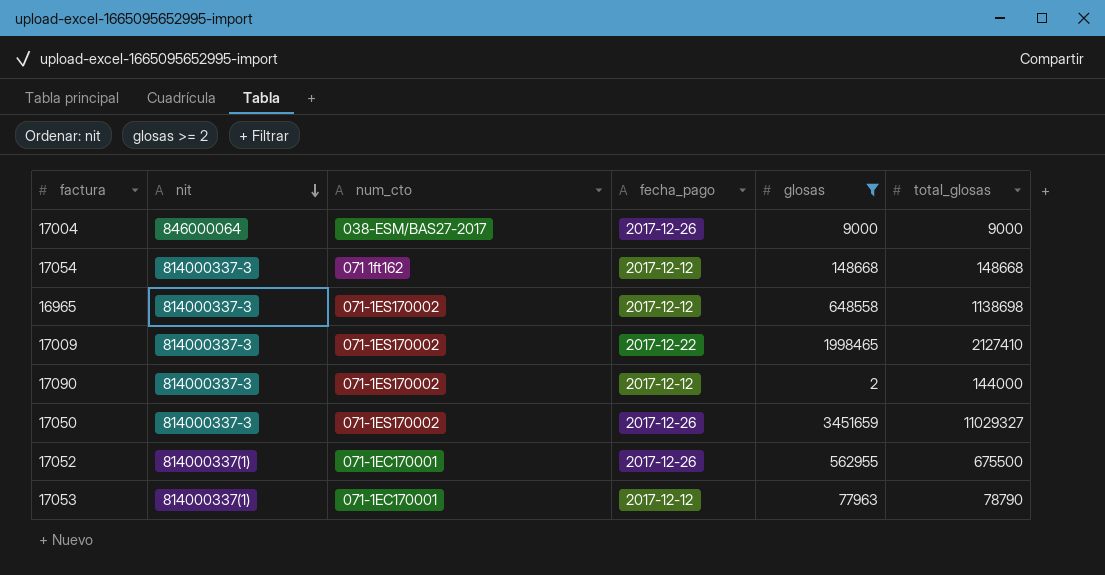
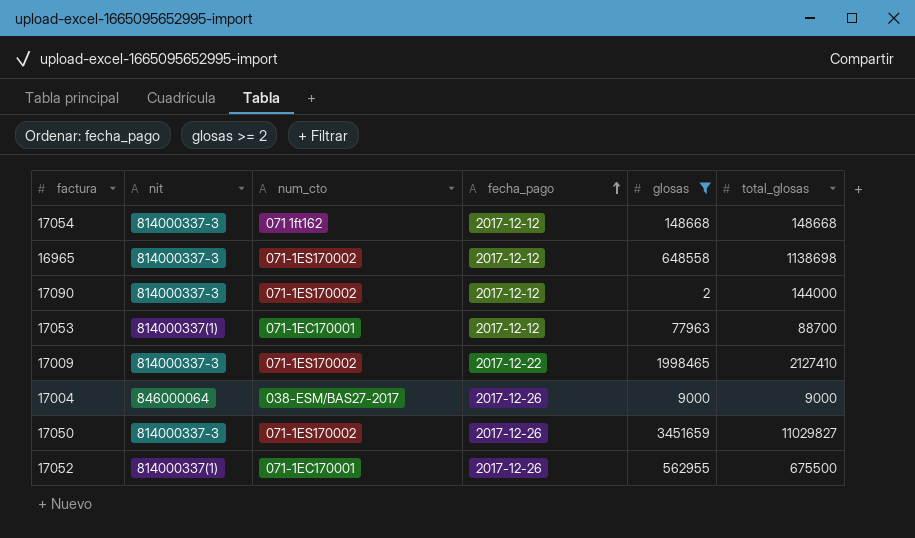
row order: nit descending -> fecha_pago ascending
17053 | total_glosas: 78790 -> 88700
17050 | total_glosas: 11029327 -> 11029827

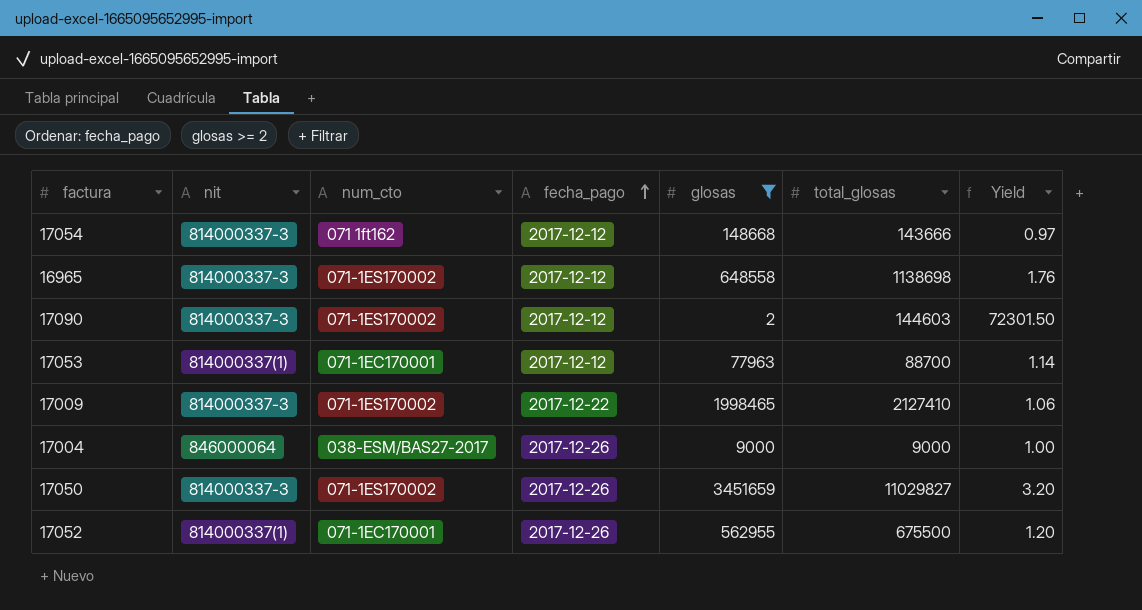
column Yield | formula: none -> [total_glosas] / [glosas]
17054 | total_glosas: 148668 -> 143666
17090 | total_glosas: 144000 -> 144603

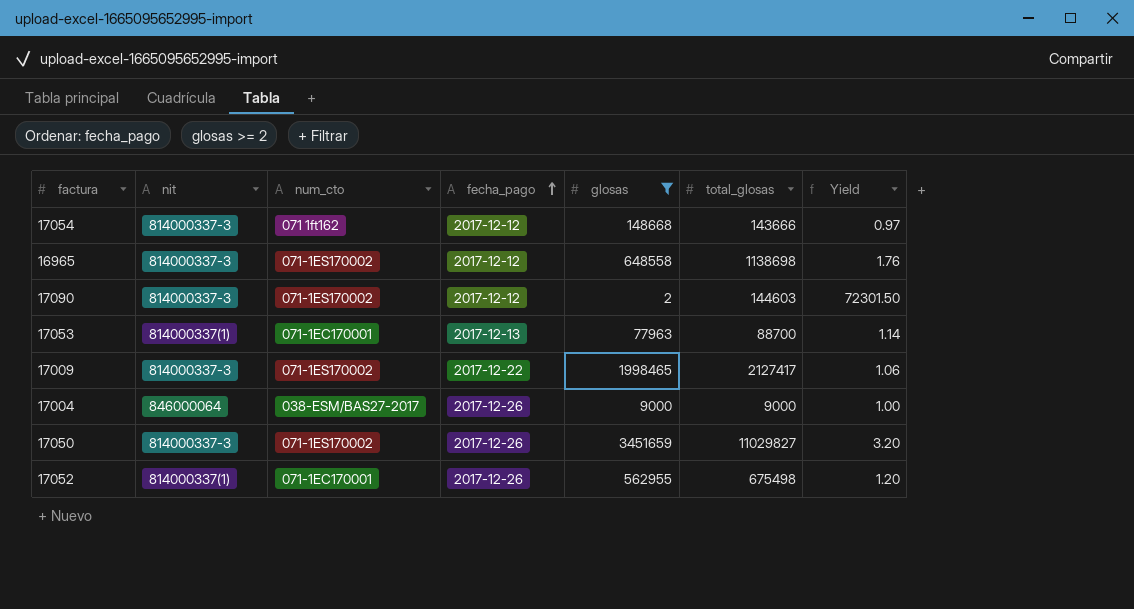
17053 | fecha_pago: 2017-12-12 -> 2017-12-13
17009 | total_glosas: 2127410 -> 2127417
17052 | total_glosas: 675500 -> 675498

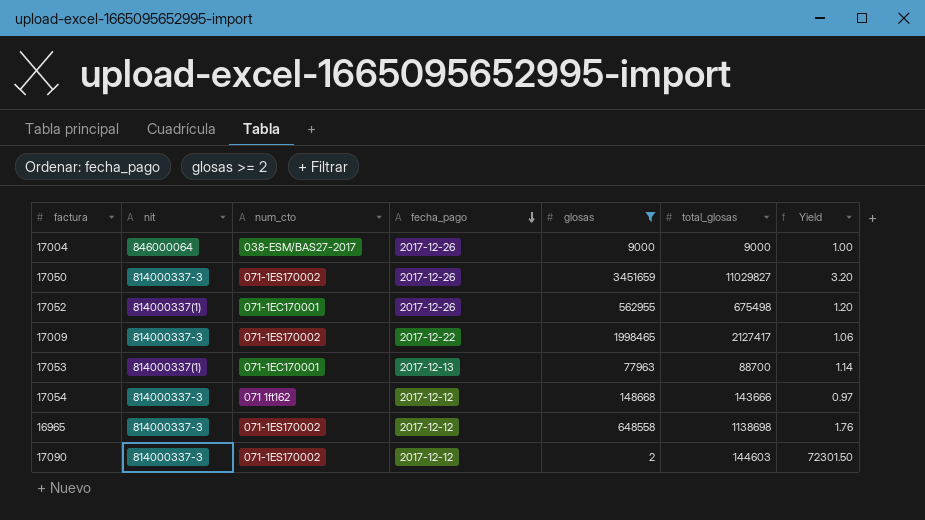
row order: fecha_pago ascending -> fecha_pago descending

